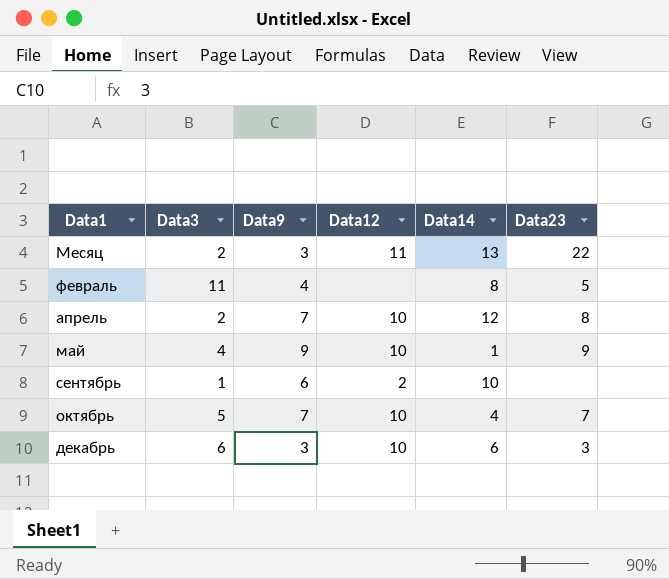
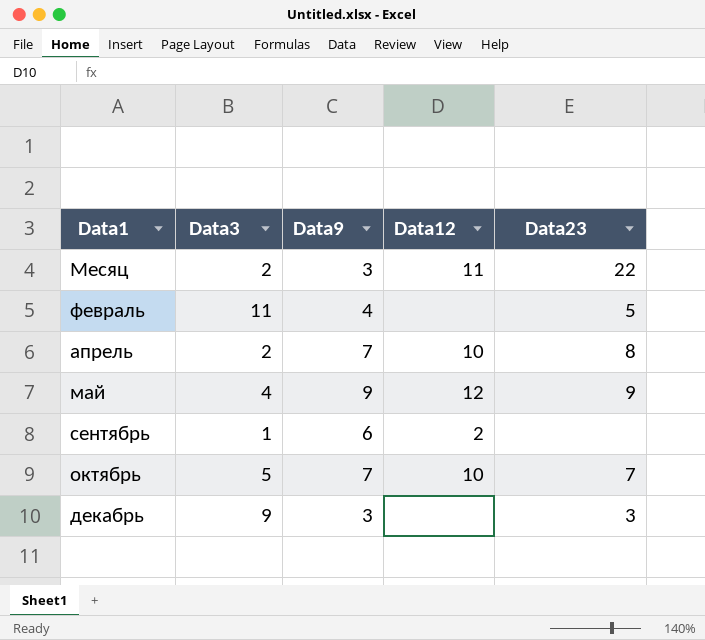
column Data14 | position: 5 -> none
май | Data12: 10 -> 12
декабрь | Data3: 6 -> 9
декабрь | Data12: 10 -> none

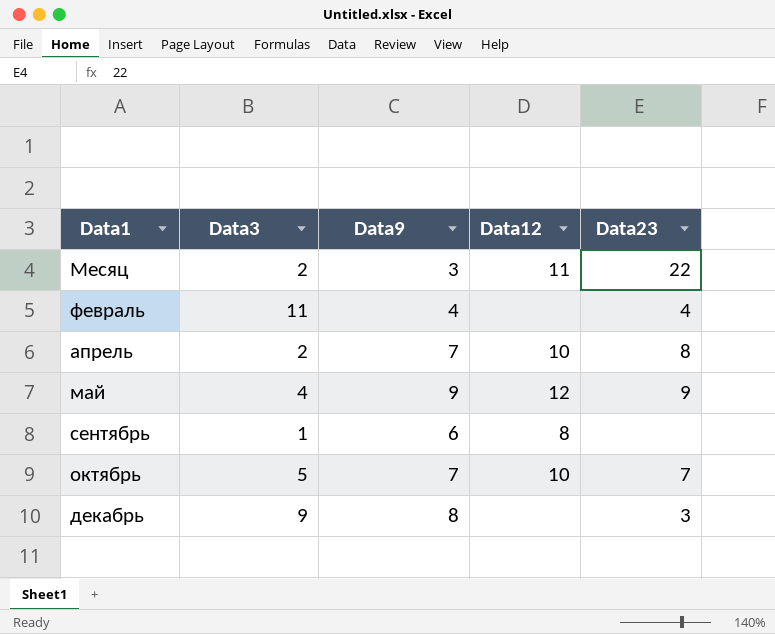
февраль | Data23: 5 -> 4
сентябрь | Data12: 2 -> 8
декабрь | Data9: 3 -> 8

